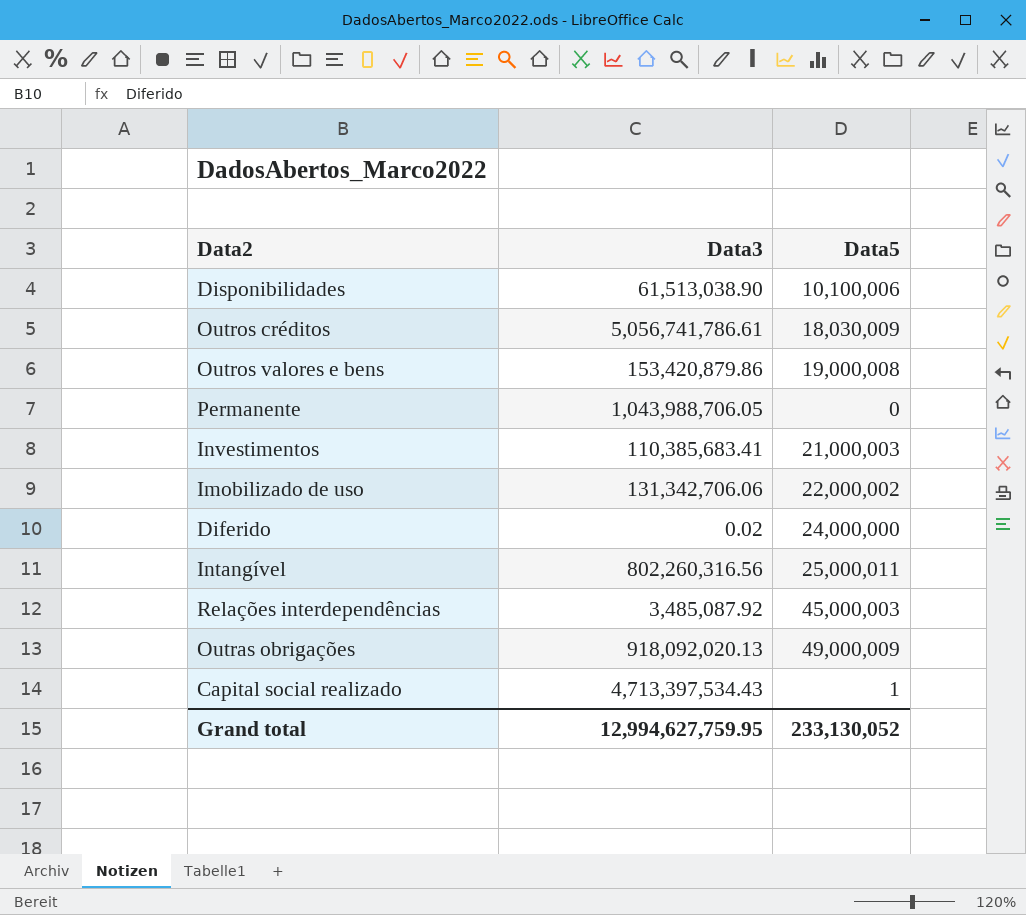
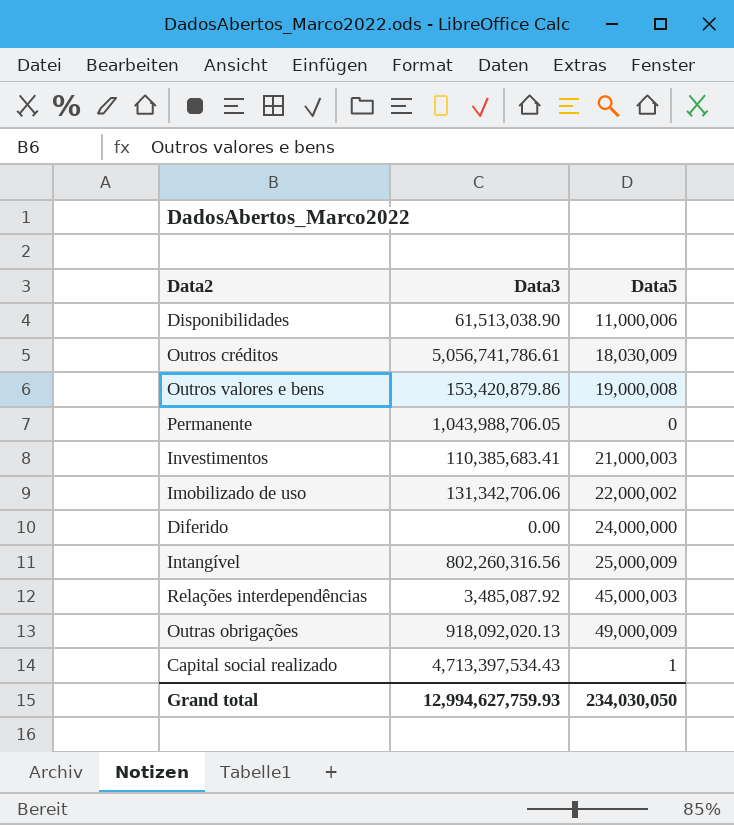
Disponibilidades | Data5: 10,100,006 -> 11,000,006
Diferido | Data3: 0.02 -> 0.00
Intangível | Data5: 25,000,011 -> 25,000,009
Grand total | Data3: 12,994,627,759.95 -> 12,994,627,759.93
Grand total | Data5: 233,130,052 -> 234,030,050

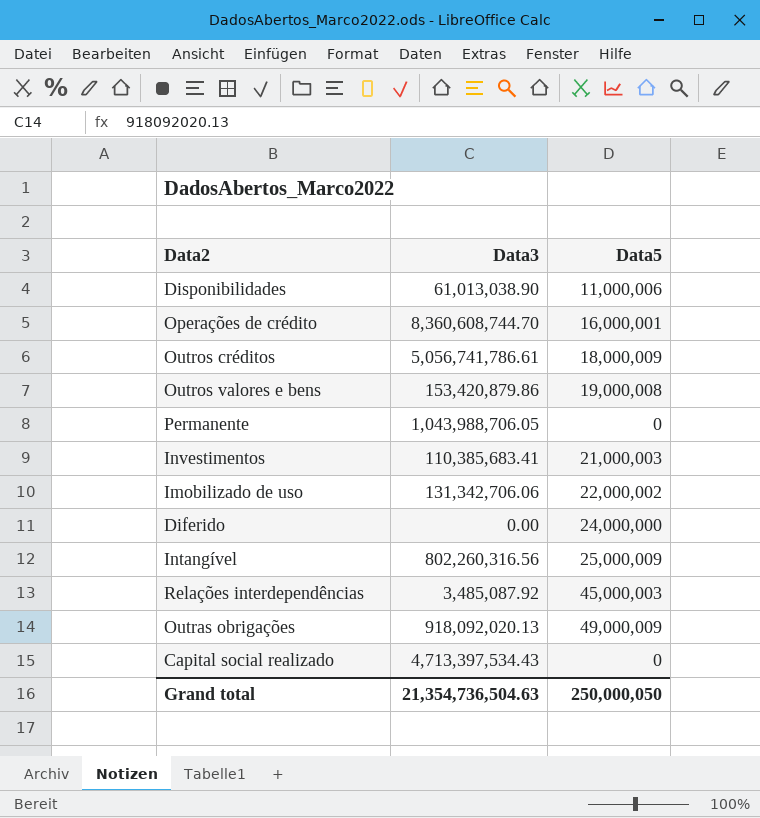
Disponibilidades | Data3: 61,513,038.90 -> 61,013,038.90
row Operações de crédito: none -> 8,360,608,744.70 | 16,000,001
Outros créditos | Data5: 18,030,009 -> 18,000,009
Capital social realizado | Data5: 1 -> 0
Grand total | Data3: 12,994,627,759.93 -> 21,354,736,504.63
Grand total | Data5: 234,030,050 -> 250,000,050

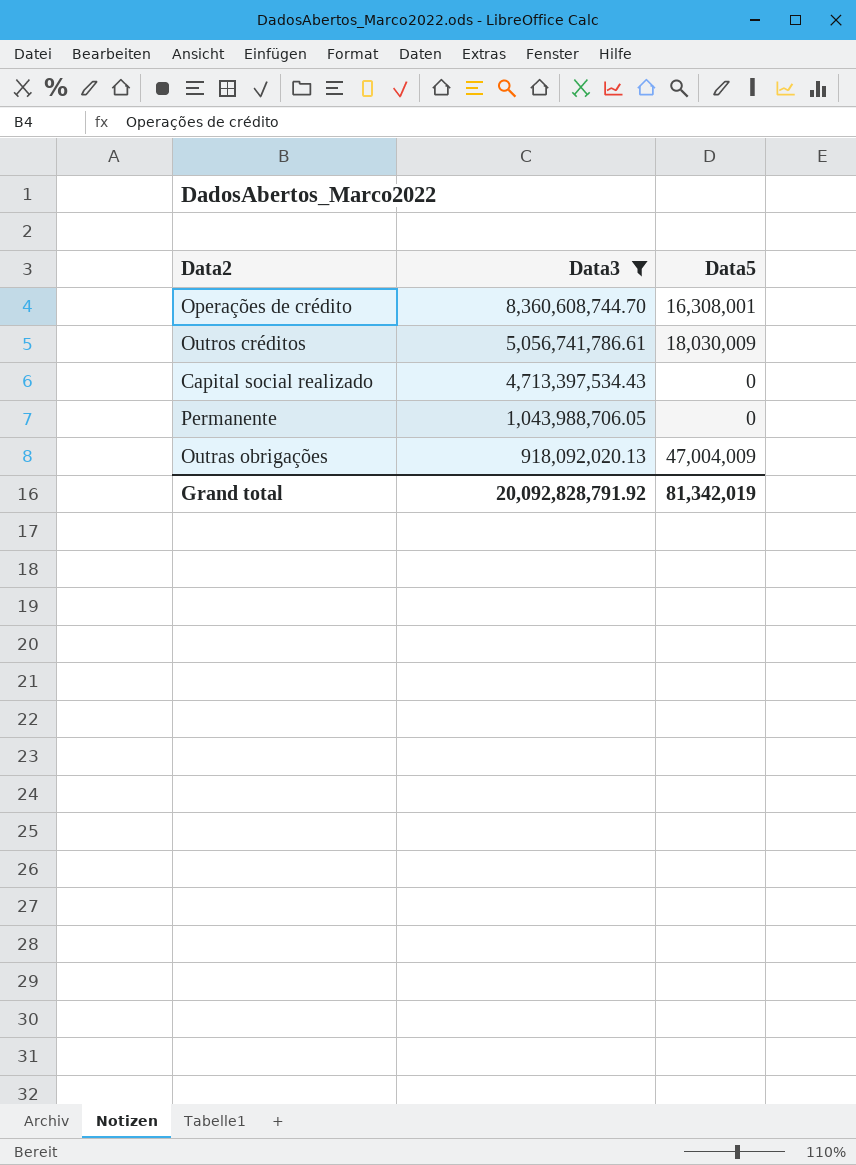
filter: none -> Data3 >= 918,092,020.13
row order: none -> Data3 descending
Operações de crédito | Data5: 16,000,001 -> 16,308,001
Outros créditos | Data5: 18,000,009 -> 18,030,009
Outras obrigações | Data5: 49,000,009 -> 47,004,009
Grand total | Data3: 21,354,736,504.63 -> 20,092,828,791.92
Grand total | Data5: 250,000,050 -> 81,342,019

